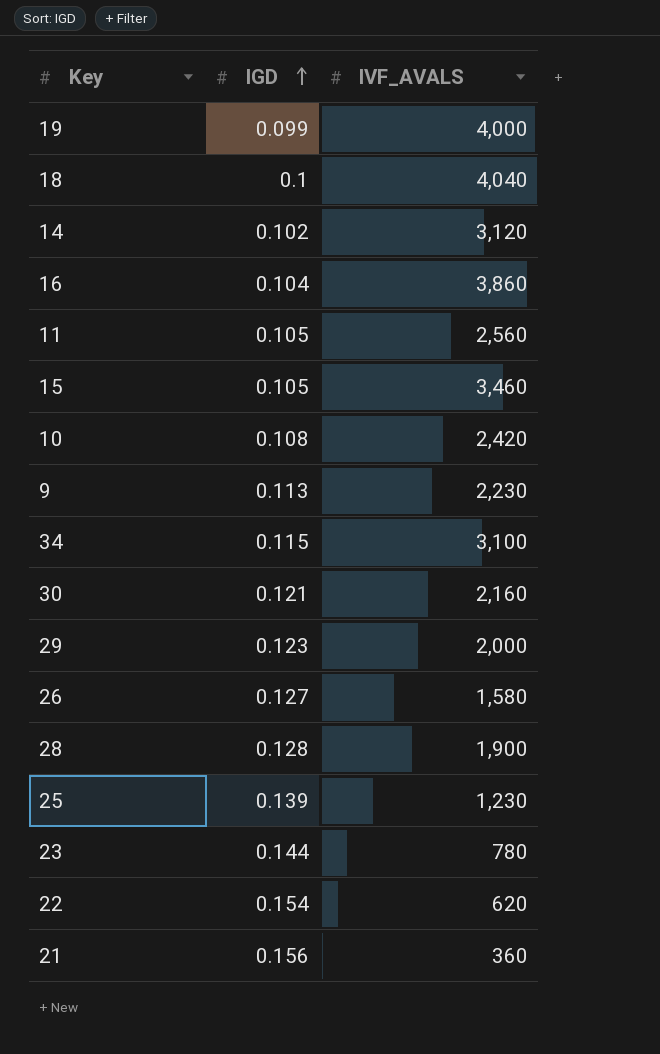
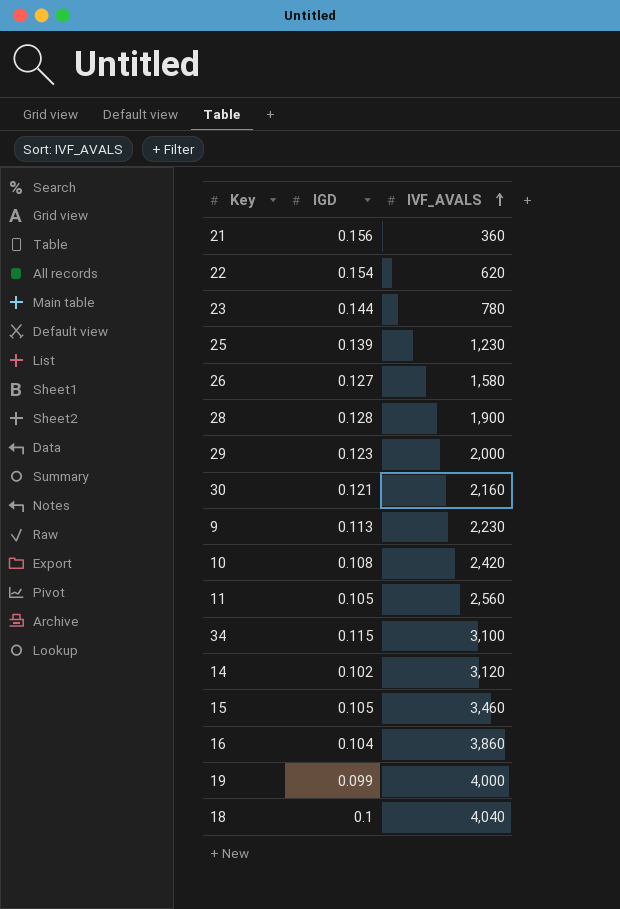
row order: IGD ascending -> IVF_AVALS ascending

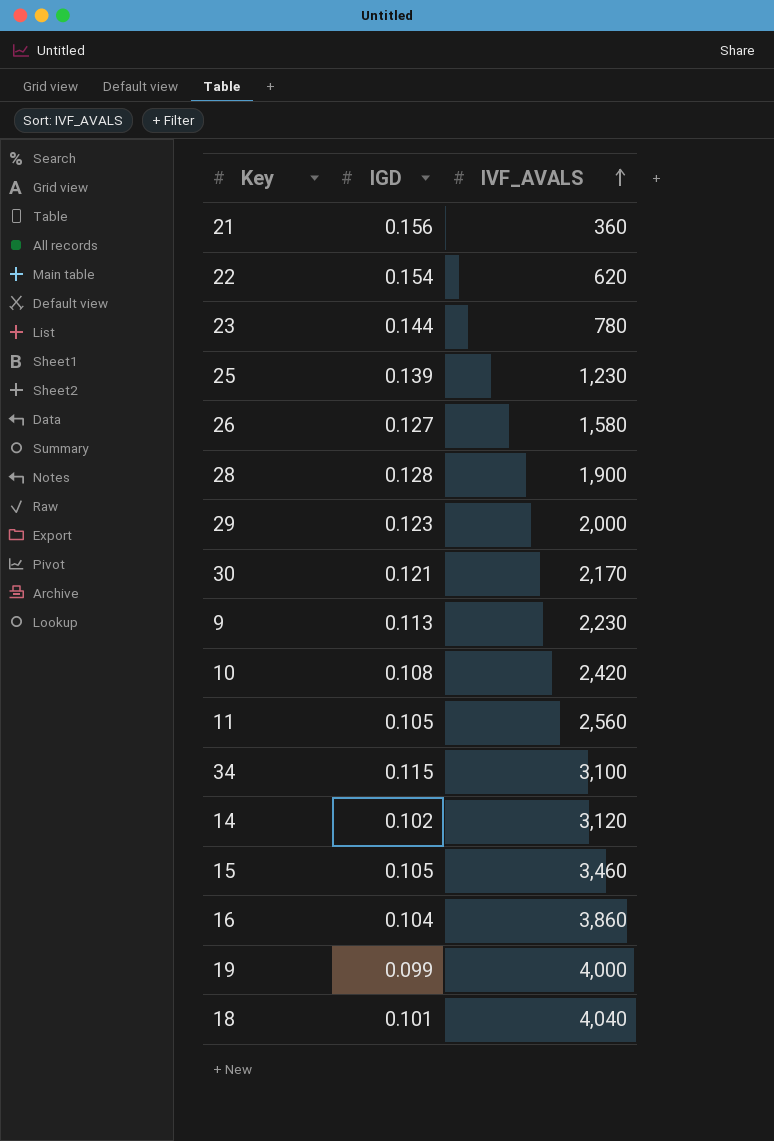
30 | IVF_AVALS: 2,160 -> 2,170
18 | IGD: 0.1 -> 0.101

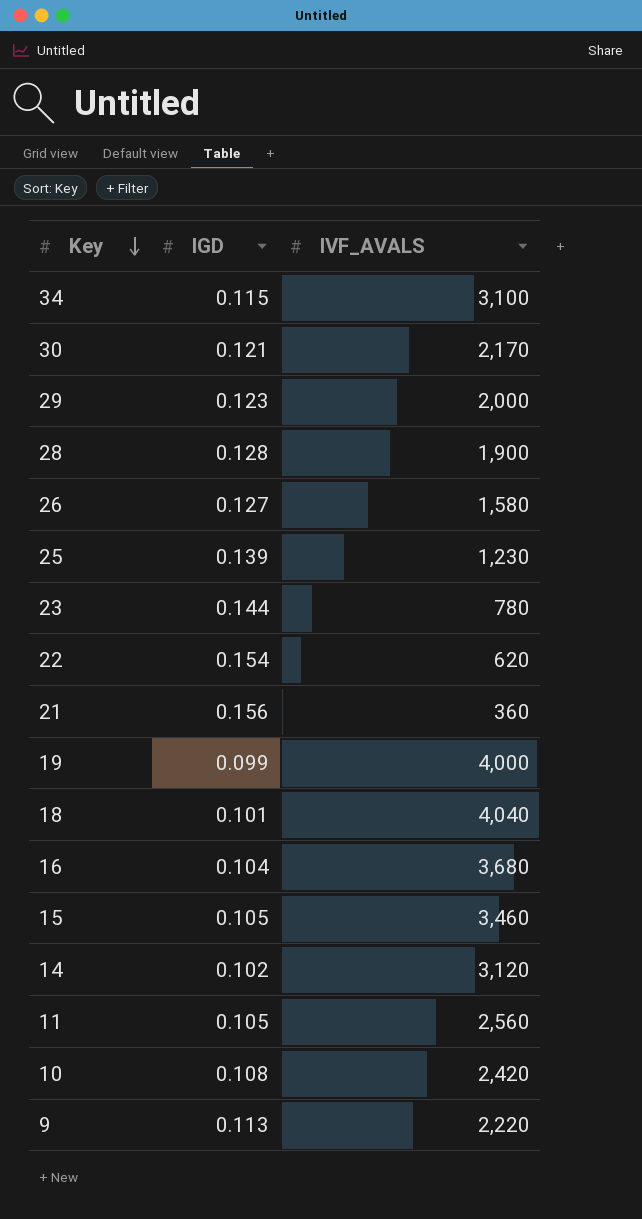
row order: IVF_AVALS ascending -> Key descending
16 | IVF_AVALS: 3,860 -> 3,680
9 | IVF_AVALS: 2,230 -> 2,220

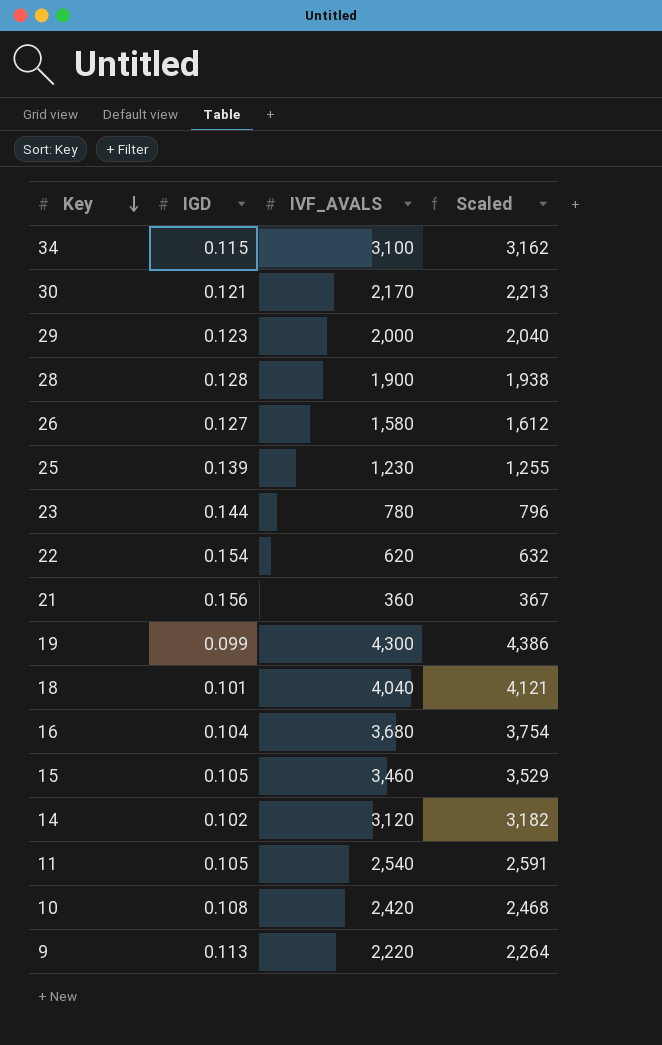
column Scaled | formula: none -> [IVF_AVALS] * 1.02
19 | IVF_AVALS: 4,000 -> 4,300
11 | IVF_AVALS: 2,560 -> 2,540

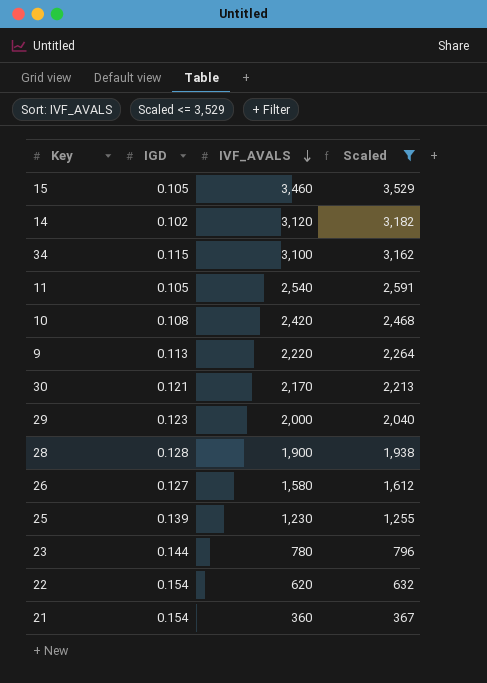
filter: none -> Scaled <= 3,529
row order: Key descending -> IVF_AVALS descending
21 | IGD: 0.156 -> 0.154

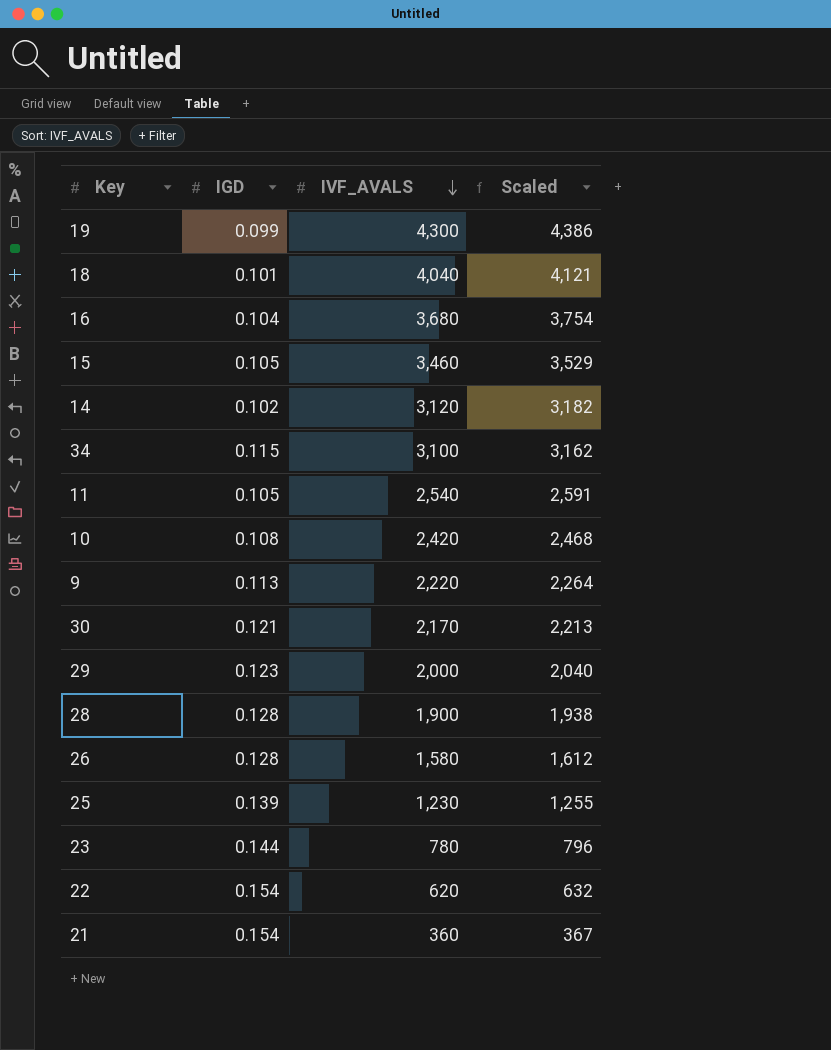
filter: Scaled <= 3,529 -> none
26 | IGD: 0.127 -> 0.128

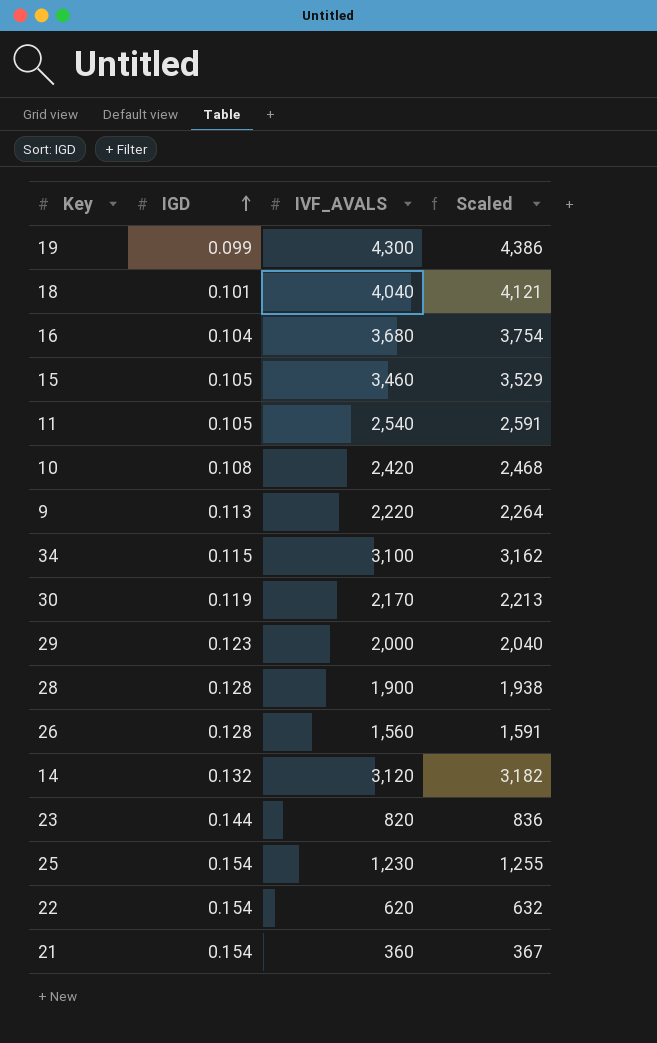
row order: IVF_AVALS descending -> IGD ascending
30 | IGD: 0.121 -> 0.119
26 | IVF_AVALS: 1,580 -> 1,560
26 | Scaled: 1,612 -> 1,591
14 | IGD: 0.102 -> 0.132
23 | IVF_AVALS: 780 -> 820
23 | Scaled: 796 -> 836
25 | IGD: 0.139 -> 0.154

